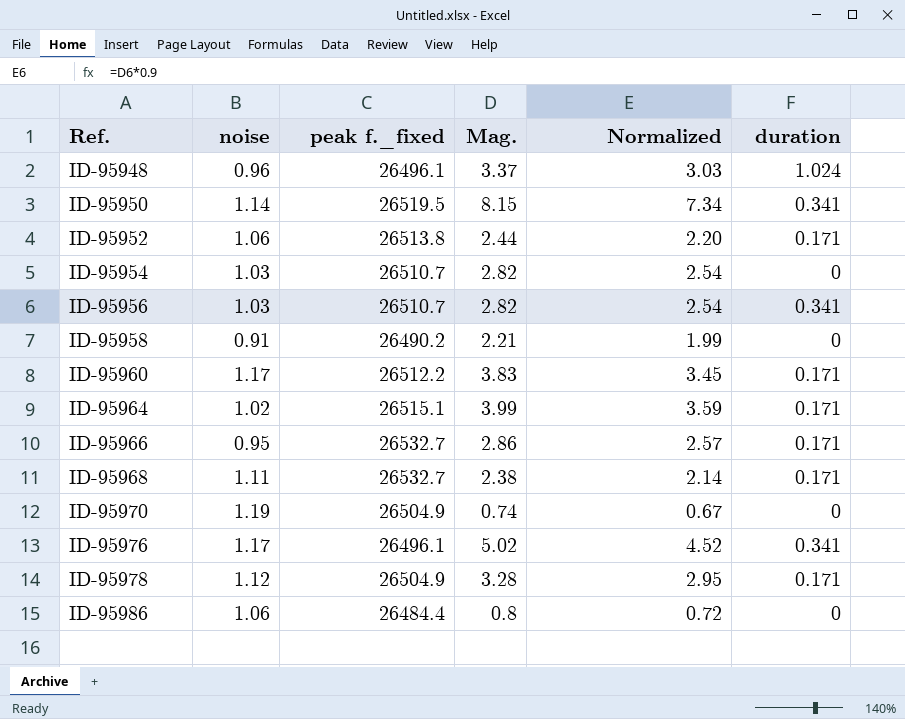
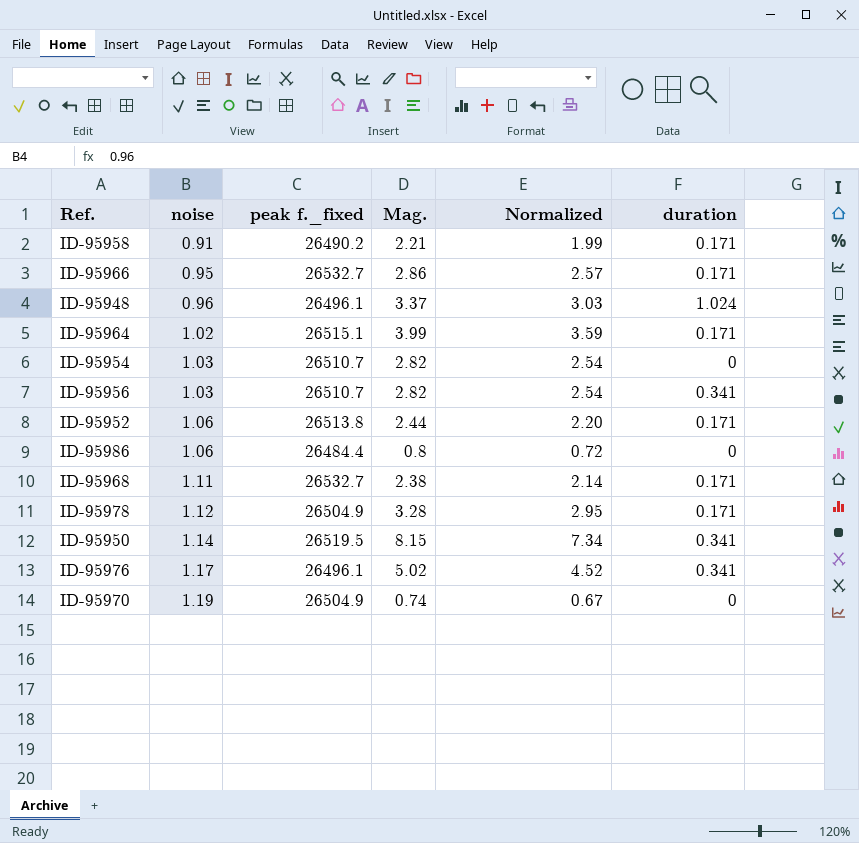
row order: Ref. ascending -> noise ascending
row ID-95960: 1.17 | 26512.2 | 3.83 | 3.45 | 0.171 -> none
ID-95958 | duration: 0 -> 0.171

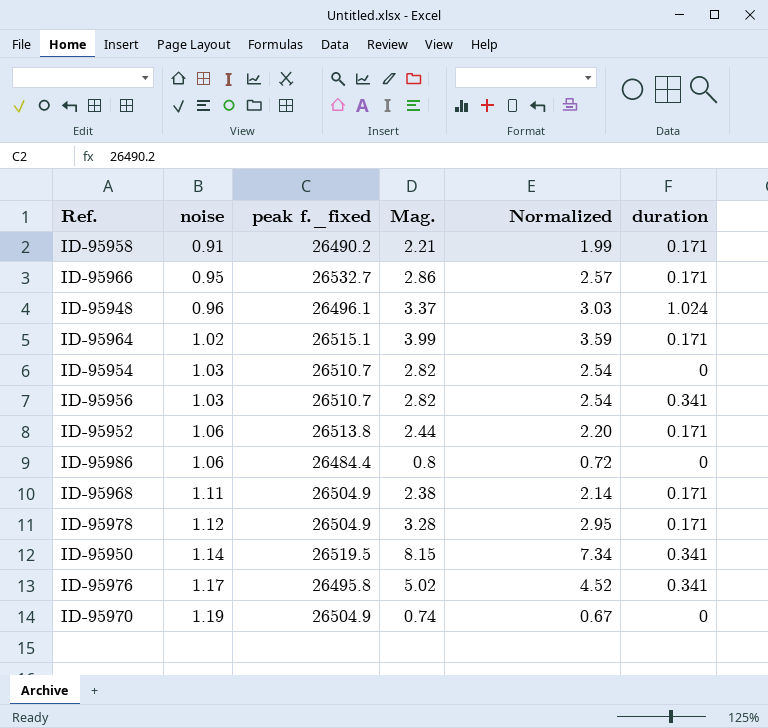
ID-95968 | peak f._fixed: 26532.7 -> 26504.9
ID-95976 | peak f._fixed: 26496.1 -> 26495.8

